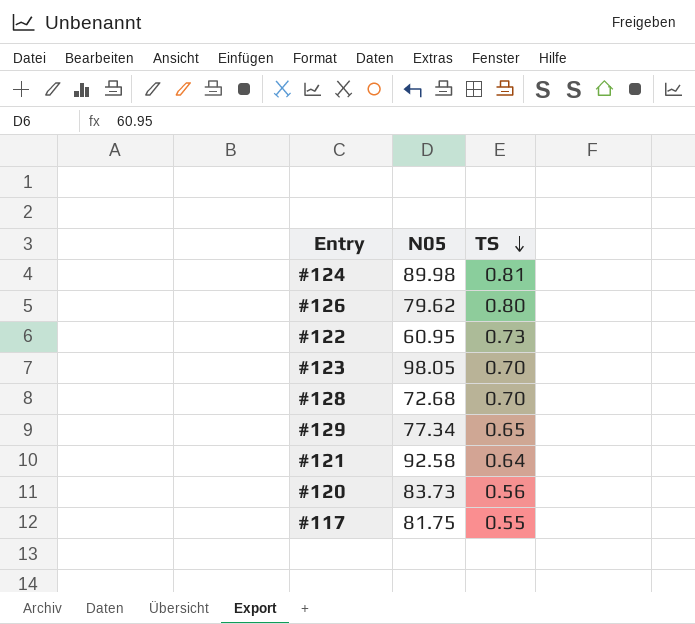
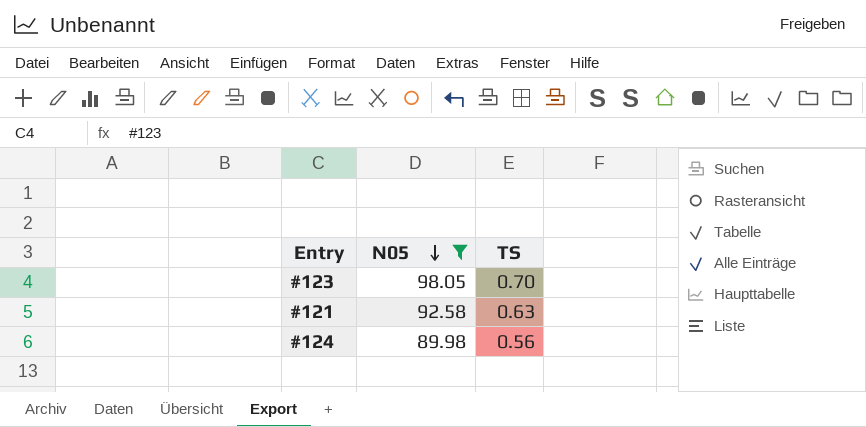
filter: none -> N05 >= 89.98
row order: TS descending -> N05 descending
#121 | TS: 0.64 -> 0.63
#124 | TS: 0.81 -> 0.56

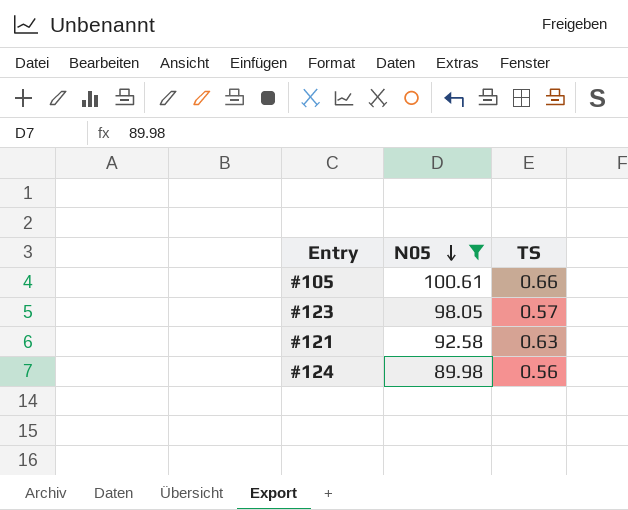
row #105: none -> 100.61 | 0.66
#123 | TS: 0.70 -> 0.57

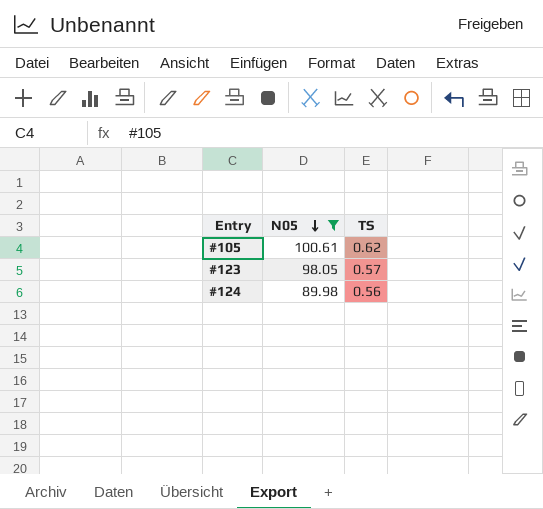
row #121: 92.58 | 0.63 -> none
#105 | TS: 0.66 -> 0.62

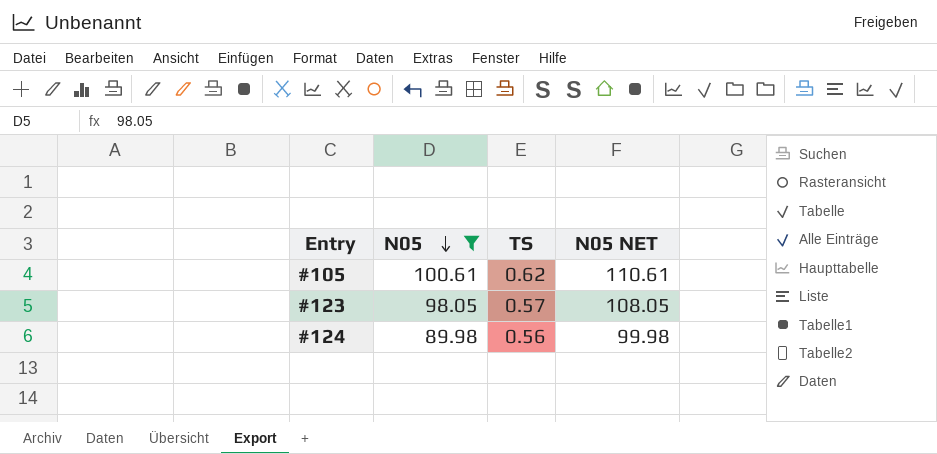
column N05 NET | formula: none -> [N05] + 10

